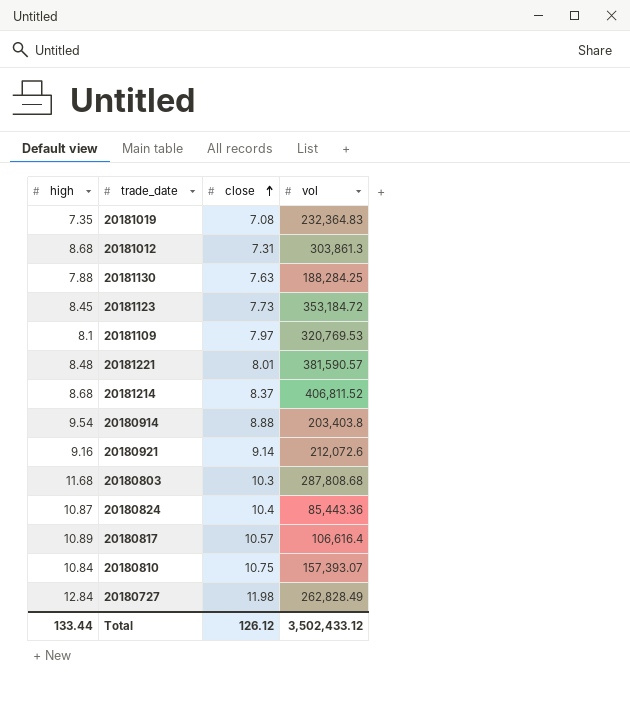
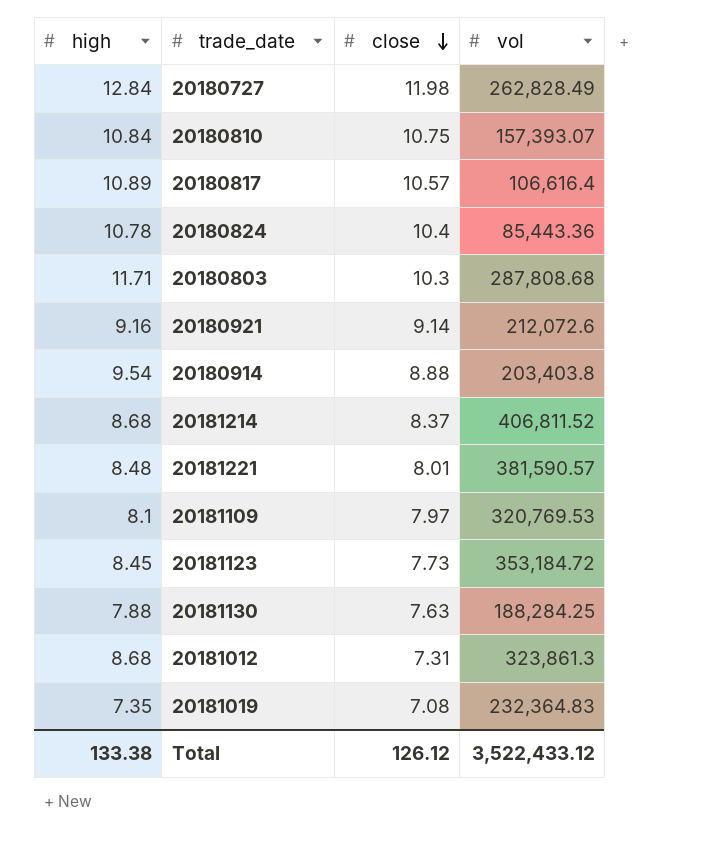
row order: close ascending -> close descending
20180824 | high: 10.87 -> 10.78
20180803 | high: 11.68 -> 11.71
20181012 | vol: 303,861.3 -> 323,861.3
Total | high: 133.44 -> 133.38
Total | vol: 3,502,433.12 -> 3,522,433.12

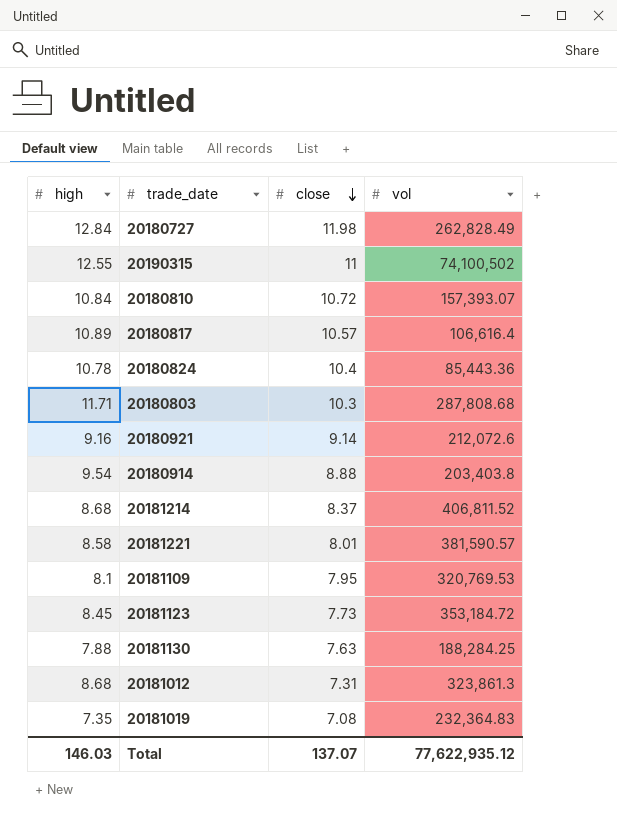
row 20190315: none -> 12.55 | 11 | 74,100,502
20180810 | close: 10.75 -> 10.72
20181221 | high: 8.48 -> 8.58
20181109 | close: 7.97 -> 7.95
Total | high: 133.38 -> 146.03
Total | close: 126.12 -> 137.07
Total | vol: 3,522,433.12 -> 77,622,935.12

